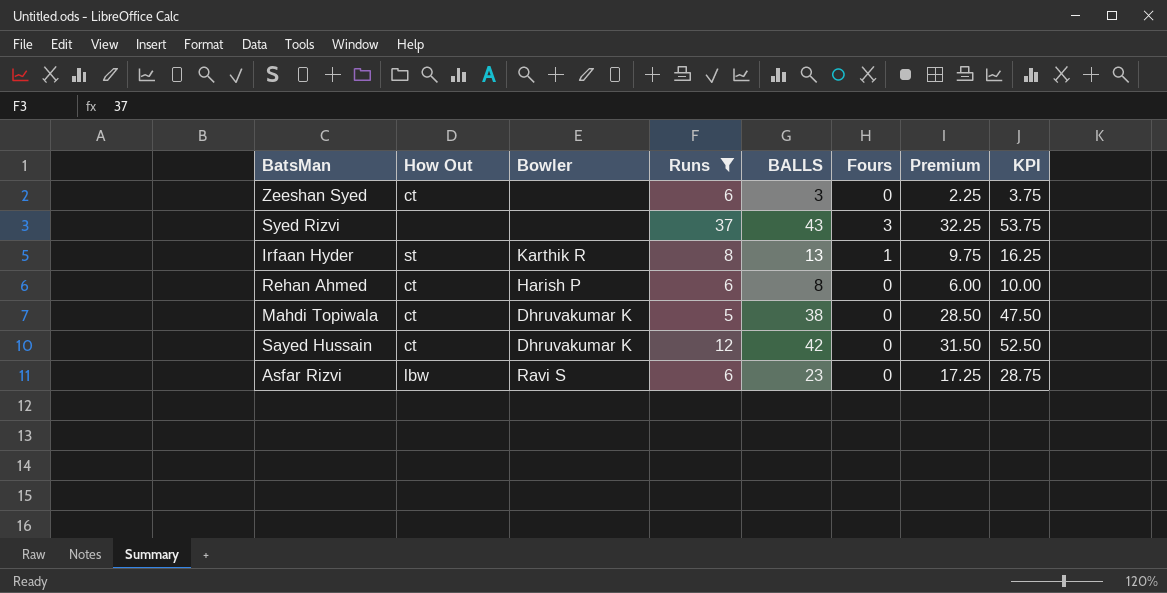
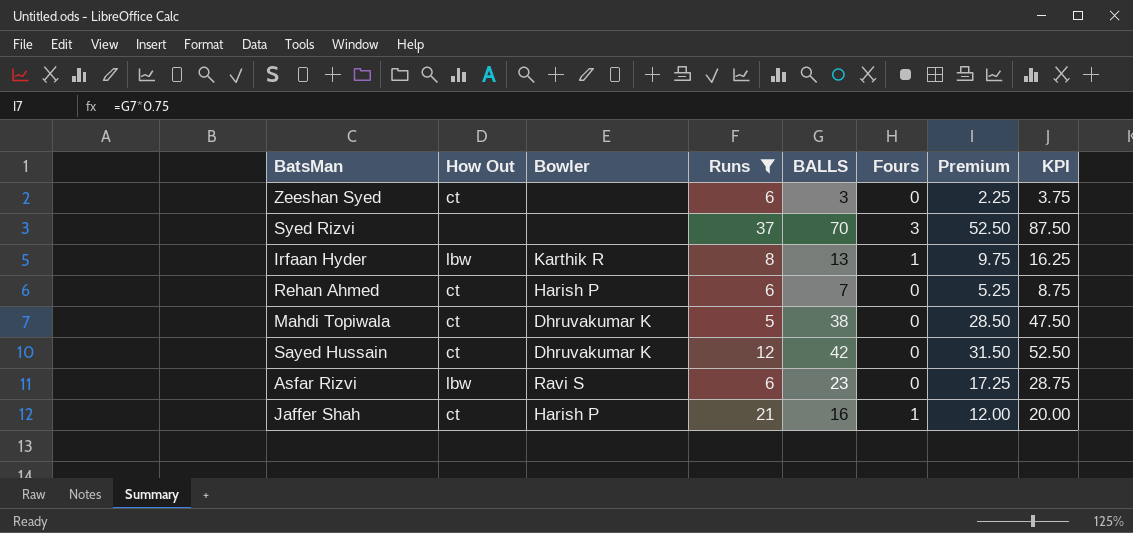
Syed Rizvi | BALLS: 43 -> 70
Syed Rizvi | Premium: 32.25 -> 52.50
Syed Rizvi | KPI: 53.75 -> 87.50
Irfaan Hyder | How Out: st -> lbw
Rehan Ahmed | BALLS: 8 -> 7
Rehan Ahmed | Premium: 6.00 -> 5.25
Rehan Ahmed | KPI: 10.00 -> 8.75
row Jaffer Shah: none -> ct | Harish P | 21 | 16 | 1 | 12.00 | 20.00

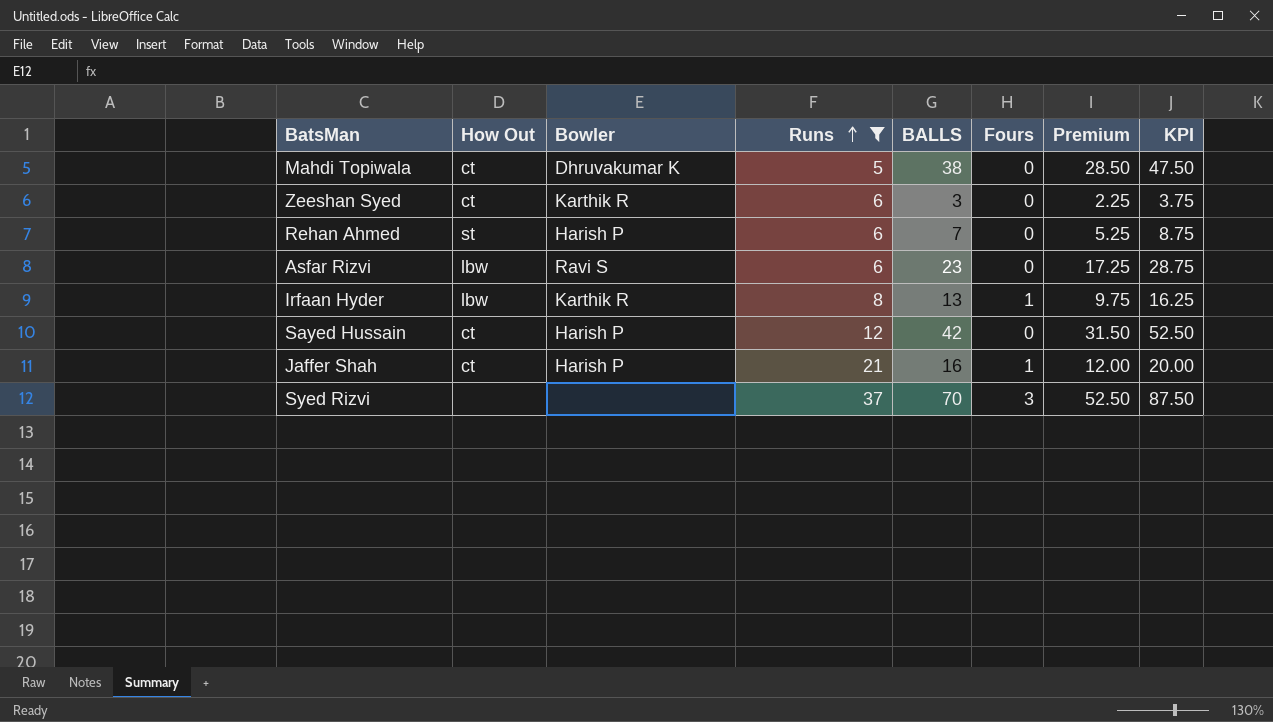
row order: none -> Runs ascending
Zeeshan Syed | Bowler: none -> Karthik R
Rehan Ahmed | How Out: ct -> st
Sayed Hussain | Bowler: Dhruvakumar K -> Harish P

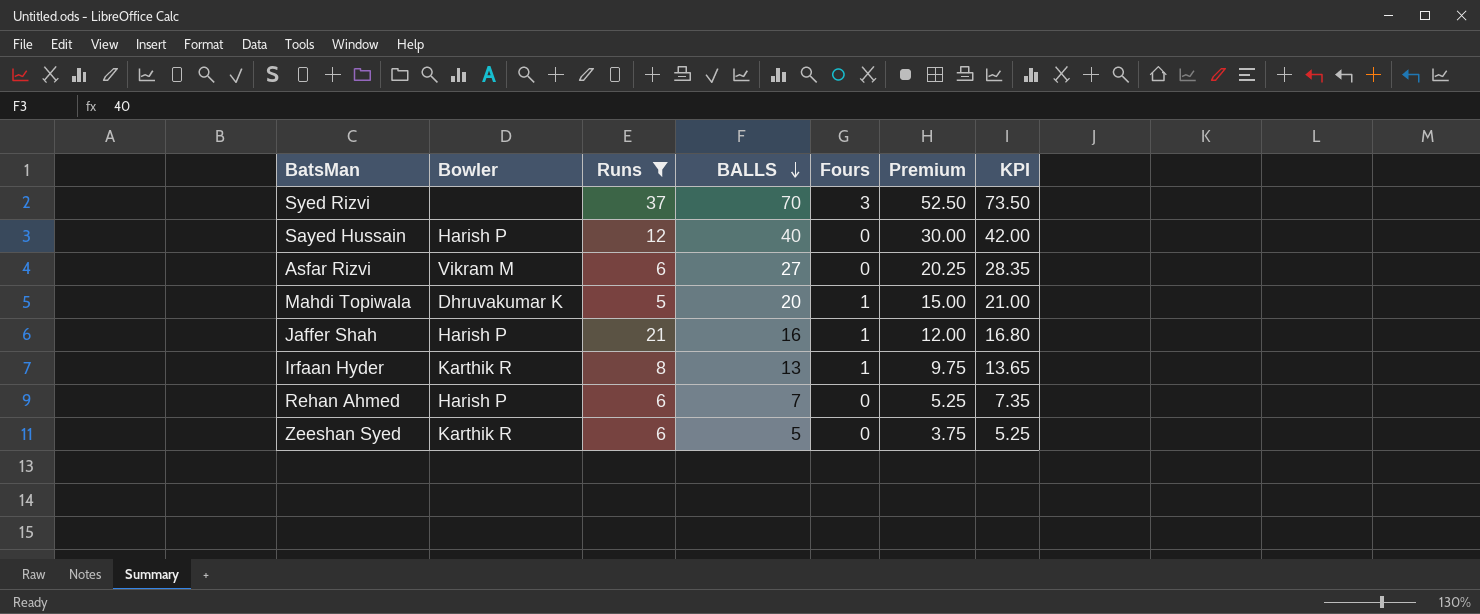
row order: Runs ascending -> BALLS descending
column How Out | position: 2 -> none
column KPI | formula: [BALLS] * 1.25 -> [BALLS] * 1.05
Sayed Hussain | BALLS: 42 -> 40
Sayed Hussain | Premium: 31.50 -> 30.00
Asfar Rizvi | Bowler: Ravi S -> Vikram M
Asfar Rizvi | BALLS: 23 -> 27
Asfar Rizvi | Premium: 17.25 -> 20.25
Mahdi Topiwala | BALLS: 38 -> 20
Mahdi Topiwala | Fours: 0 -> 1
Mahdi Topiwala | Premium: 28.50 -> 15.00
Zeeshan Syed | BALLS: 3 -> 5
Zeeshan Syed | Premium: 2.25 -> 3.75

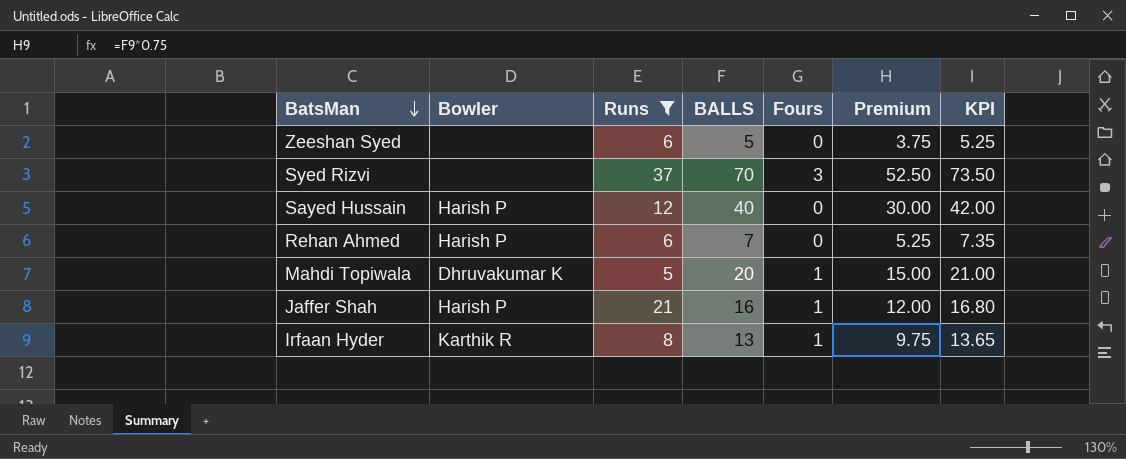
row order: BALLS descending -> BatsMan descending
row Asfar Rizvi: Vikram M | 6 | 27 | 0 | 20.25 | 28.35 -> none
Zeeshan Syed | Bowler: Karthik R -> none

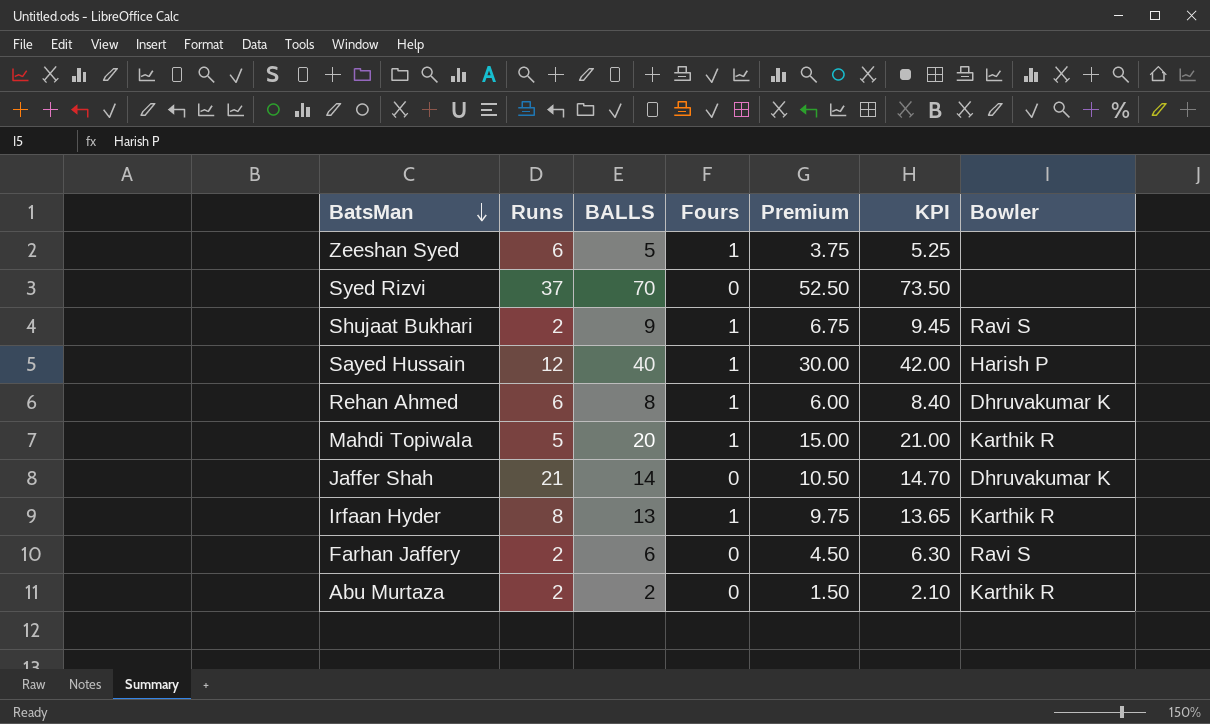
filter: Runs != 2 -> none
column Bowler | position: 2 -> 7
Zeeshan Syed | Fours: 0 -> 1
Syed Rizvi | Fours: 3 -> 0
Sayed Hussain | Fours: 0 -> 1
Rehan Ahmed | BALLS: 7 -> 8
Rehan Ahmed | Fours: 0 -> 1
Rehan Ahmed | Premium: 5.25 -> 6.00
Rehan Ahmed | KPI: 7.35 -> 8.40
Rehan Ahmed | Bowler: Harish P -> Dhruvakumar K
Mahdi Topiwala | Bowler: Dhruvakumar K -> Karthik R
Jaffer Shah | BALLS: 16 -> 14
Jaffer Shah | Fours: 1 -> 0
Jaffer Shah | Premium: 12.00 -> 10.50
Jaffer Shah | KPI: 16.80 -> 14.70
Jaffer Shah | Bowler: Harish P -> Dhruvakumar K

